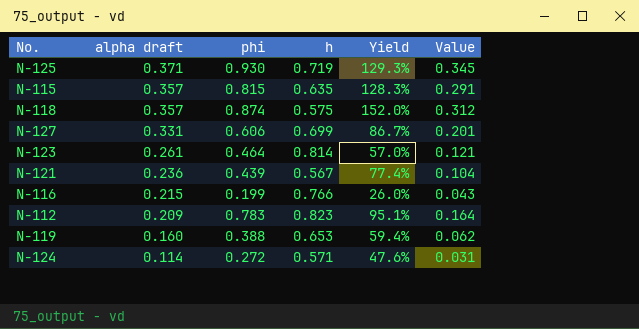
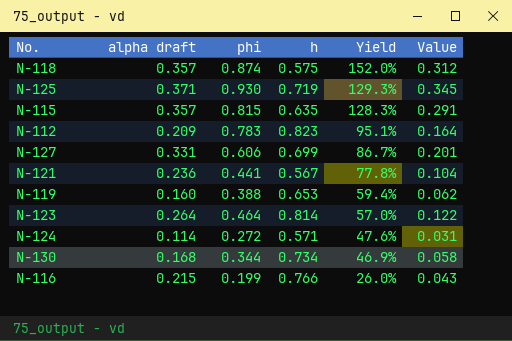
row order: alpha draft descending -> Yield descending
N-121 | phi: 0.439 -> 0.441
N-121 | Yield: 77.4% -> 77.8%
N-123 | alpha draft: 0.261 -> 0.264
N-123 | Value: 0.121 -> 0.122
row N-130: none -> 0.168 | 0.344 | 0.734 | 46.9% | 0.058

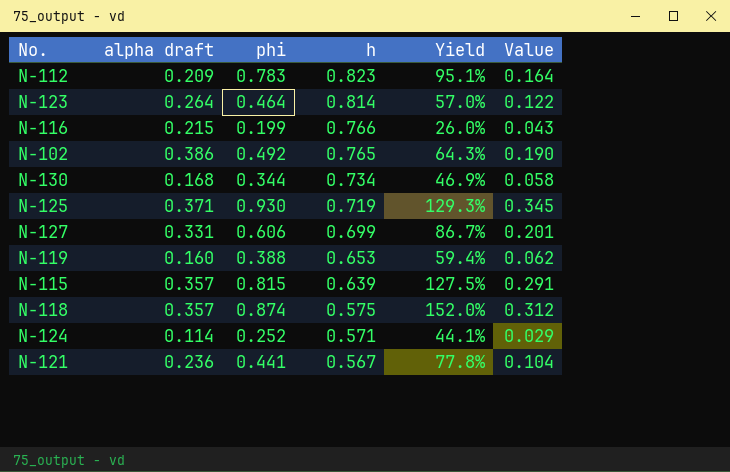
row order: Yield descending -> h descending
row N-102: none -> 0.386 | 0.492 | 0.765 | 64.3% | 0.190
N-115 | h: 0.635 -> 0.639
N-115 | Yield: 128.3% -> 127.5%
N-124 | phi: 0.272 -> 0.252
N-124 | Yield: 47.6% -> 44.1%
N-124 | Value: 0.031 -> 0.029

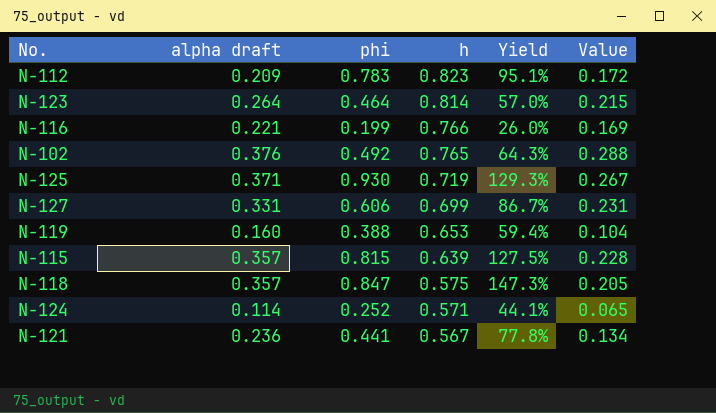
column Value | formula: [alpha draft] * [phi] -> [alpha draft] * [h]
row N-130: 0.168 | 0.344 | 0.734 | 46.9% | 0.058 -> none
N-116 | alpha draft: 0.215 -> 0.221
N-102 | alpha draft: 0.386 -> 0.376
N-118 | phi: 0.874 -> 0.847
N-118 | Yield: 152.0% -> 147.3%

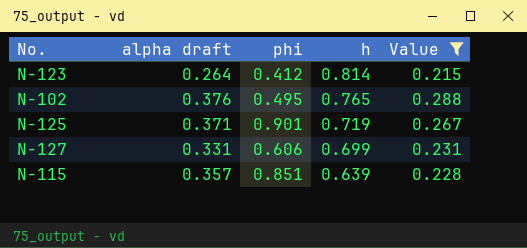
filter: none -> Value >= 0.215
column Yield | formula: [phi] / [h] -> none
N-123 | phi: 0.464 -> 0.412
N-102 | phi: 0.492 -> 0.495
N-125 | phi: 0.930 -> 0.901
N-115 | phi: 0.815 -> 0.851

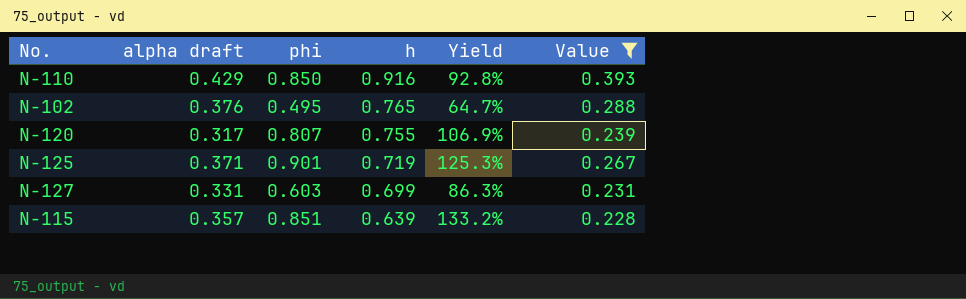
column Yield | formula: none -> [phi] / [h]
row N-123: 0.264 | 0.412 | 0.814 | 0.215 -> none
row N-110: none -> 0.429 | 0.850 | 0.916 | 92.8% | 0.393
row N-120: none -> 0.317 | 0.807 | 0.755 | 106.9% | 0.239
N-127 | phi: 0.606 -> 0.603

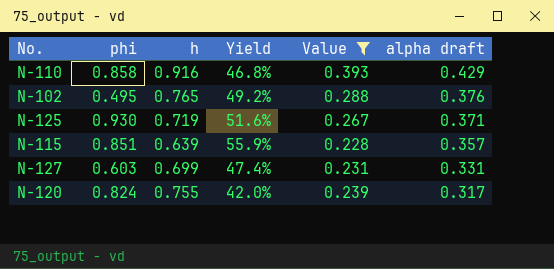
row order: h descending -> alpha draft descending
column Yield | formula: [phi] / [h] -> [alpha draft] / [h]
column alpha draft | position: 2 -> 6
N-110 | phi: 0.850 -> 0.858
N-125 | phi: 0.901 -> 0.930
N-120 | phi: 0.807 -> 0.824

